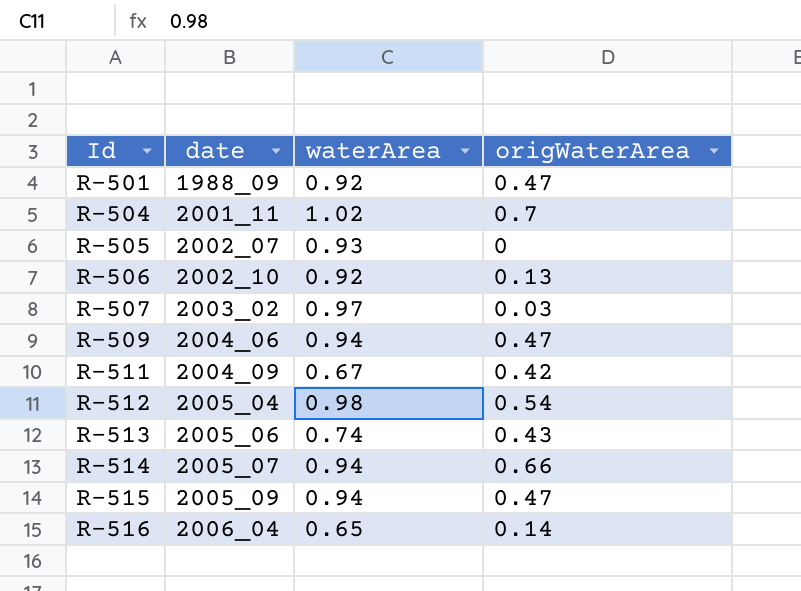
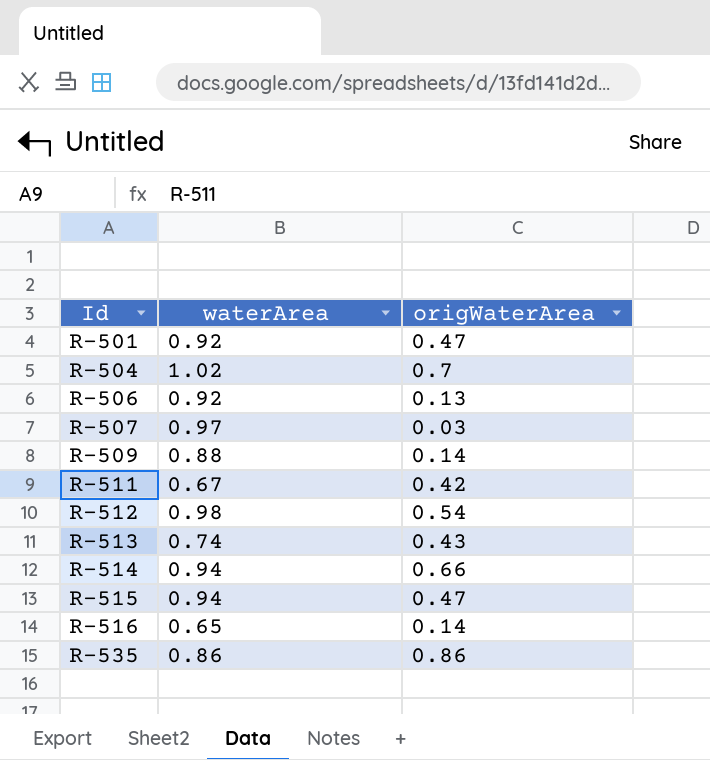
column date | position: 2 -> none
row R-505: 2002_07 | 0.93 | 0 -> none
R-509 | waterArea: 0.94 -> 0.88
R-509 | origWaterArea: 0.47 -> 0.14
row R-535: none -> 0.86 | 0.86

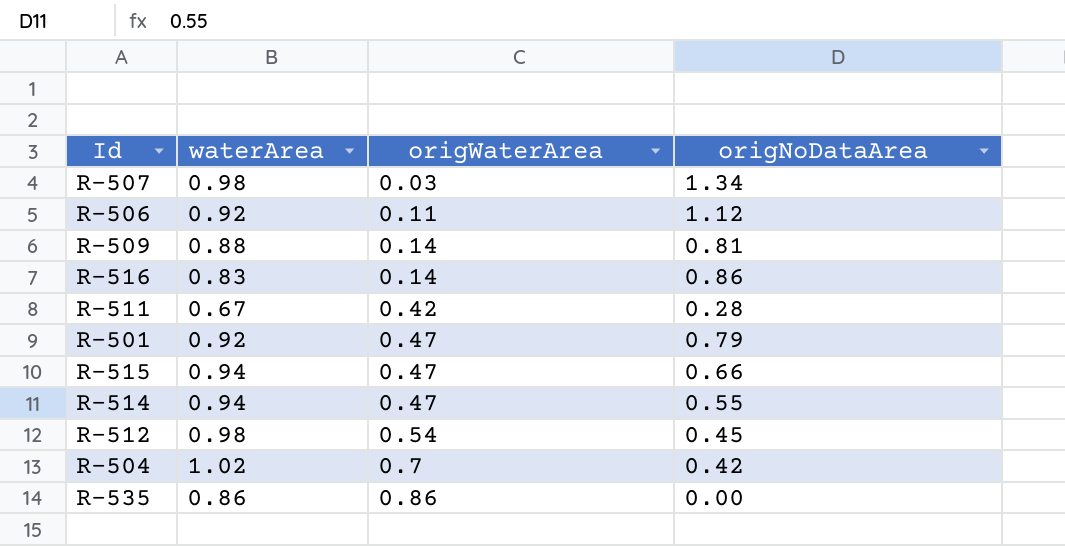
row order: Id ascending -> origWaterArea ascending
column origNoDataArea | position: none -> 4
row R-513: 0.74 | 0.43 -> none
R-507 | waterArea: 0.97 -> 0.98
R-506 | origWaterArea: 0.13 -> 0.11
R-516 | waterArea: 0.65 -> 0.83
R-514 | origWaterArea: 0.66 -> 0.47

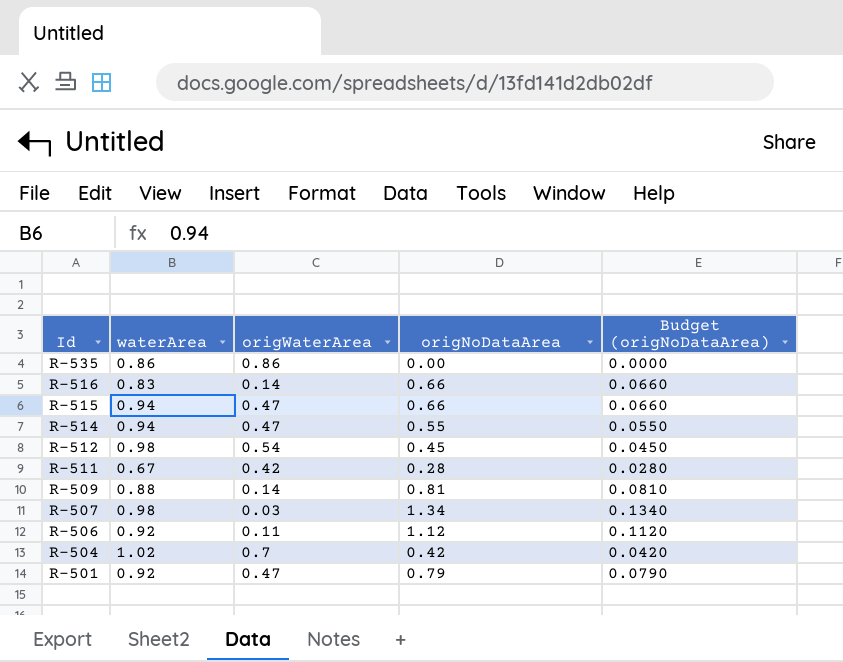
row order: origWaterArea ascending -> Id descending
column Budget (origNoDataArea) | formula: none -> [origNoDataArea] * 0.1
R-516 | origNoDataArea: 0.86 -> 0.66

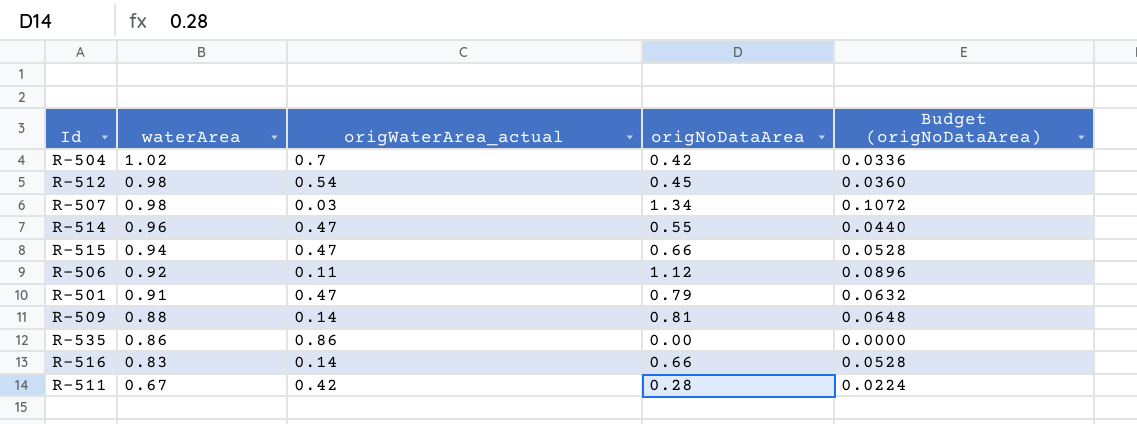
row order: Id descending -> waterArea descending
column name: origWaterArea -> origWaterArea_actual
column Budget (origNoDataArea) | formula: [origNoDataArea] * 0.1 -> [origNoDataArea] * 0.08
R-514 | waterArea: 0.94 -> 0.96
R-501 | waterArea: 0.92 -> 0.91

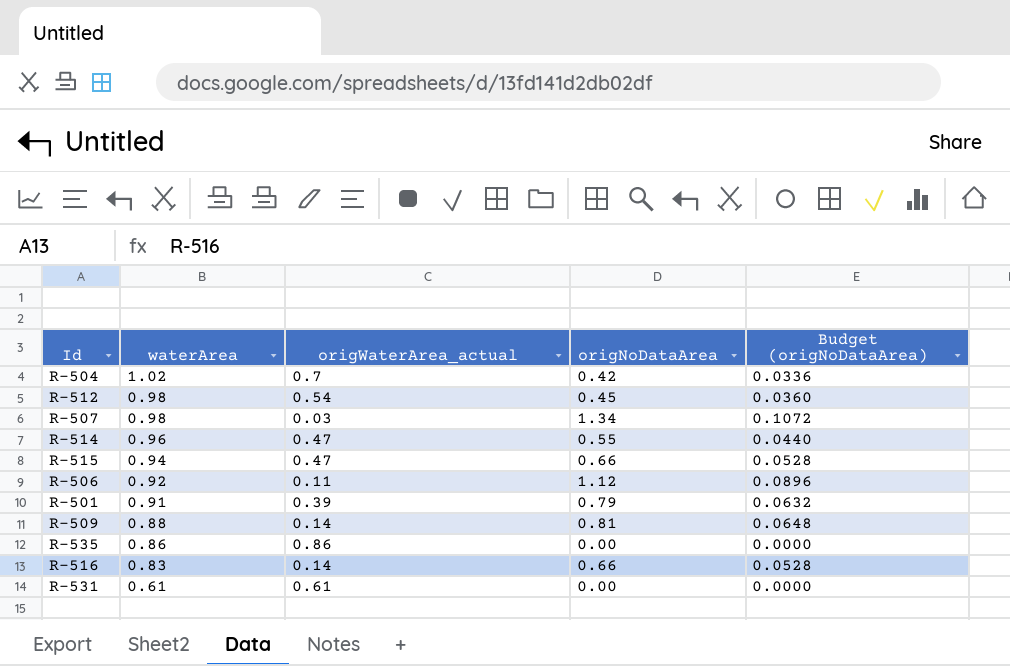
row R-511: 0.67 | 0.42 | 0.28 | 0.0224 -> none
R-501 | origWaterArea_actual: 0.47 -> 0.39
row R-531: none -> 0.61 | 0.61 | 0.00 | 0.0000

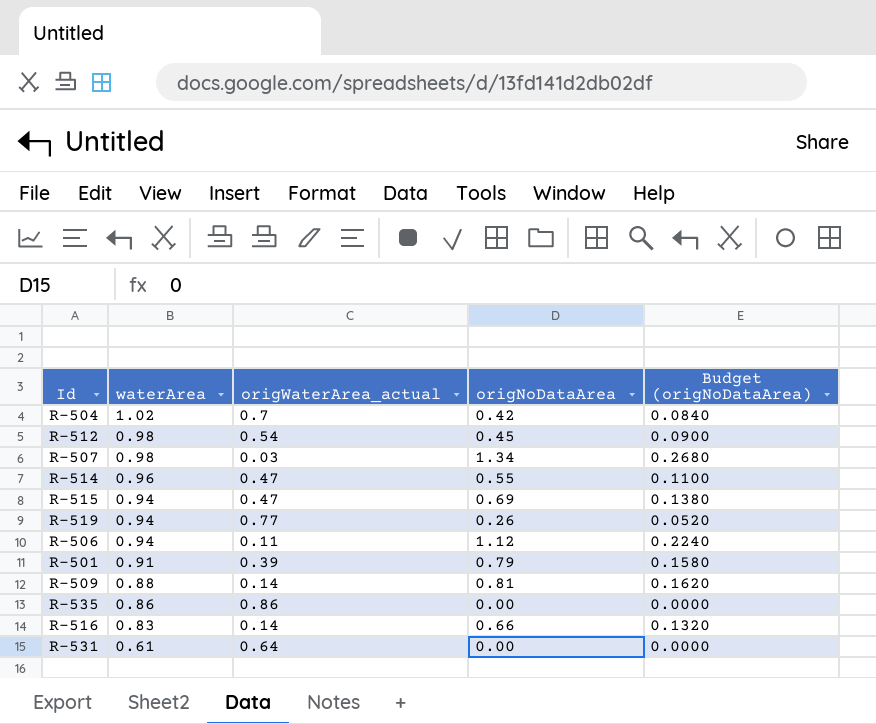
column Budget (origNoDataArea) | formula: [origNoDataArea] * 0.08 -> [origNoDataArea] * 0.2
R-515 | origNoDataArea: 0.66 -> 0.69
row R-519: none -> 0.94 | 0.77 | 0.26 | 0.0520
R-506 | waterArea: 0.92 -> 0.94
R-531 | origWaterArea_actual: 0.61 -> 0.64

